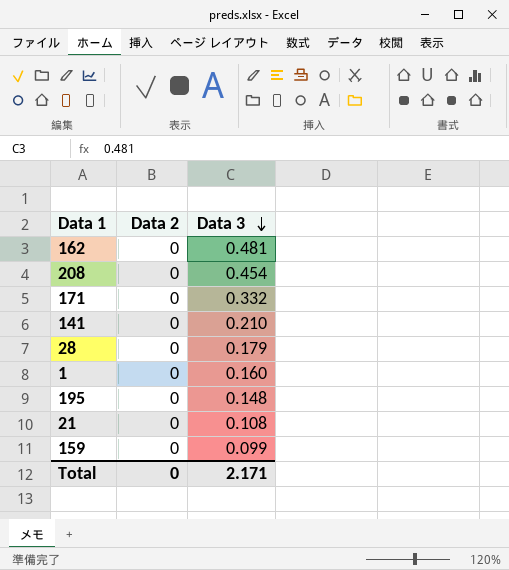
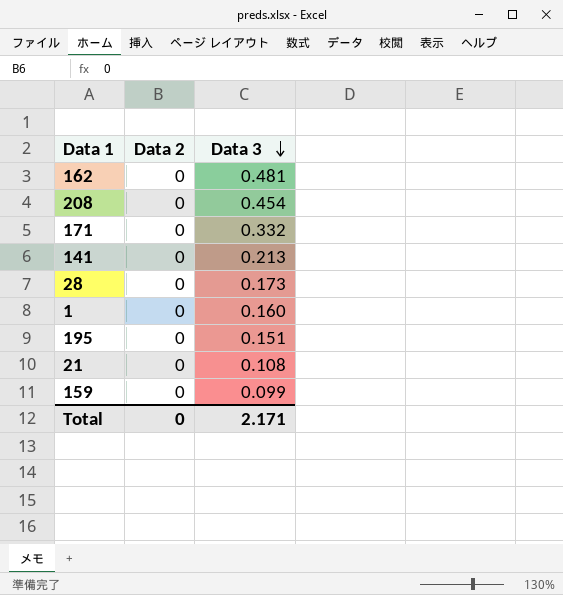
141 | Data 3: 0.210 -> 0.213
28 | Data 3: 0.179 -> 0.173
195 | Data 3: 0.148 -> 0.151

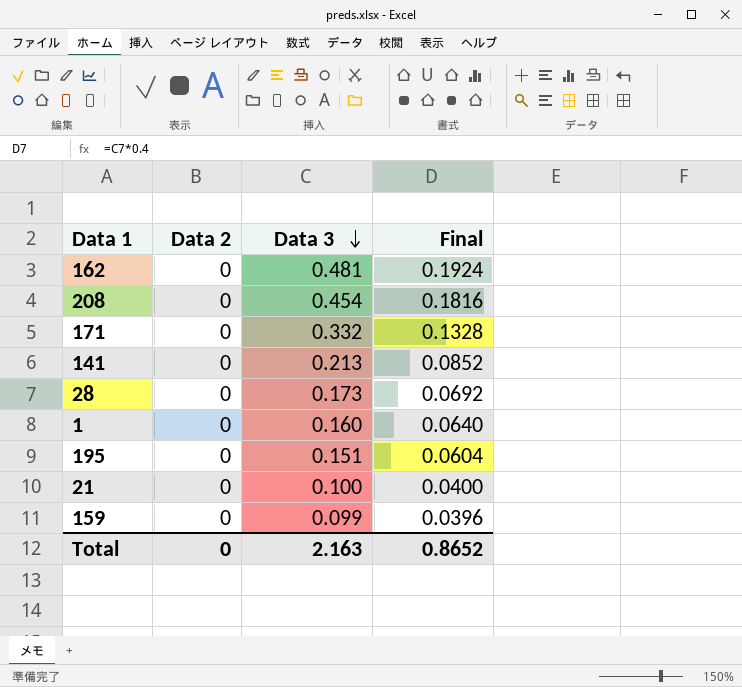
column Final | formula: none -> [Data 3] * 0.4
21 | Data 3: 0.108 -> 0.100
Total | Data 3: 2.171 -> 2.163

